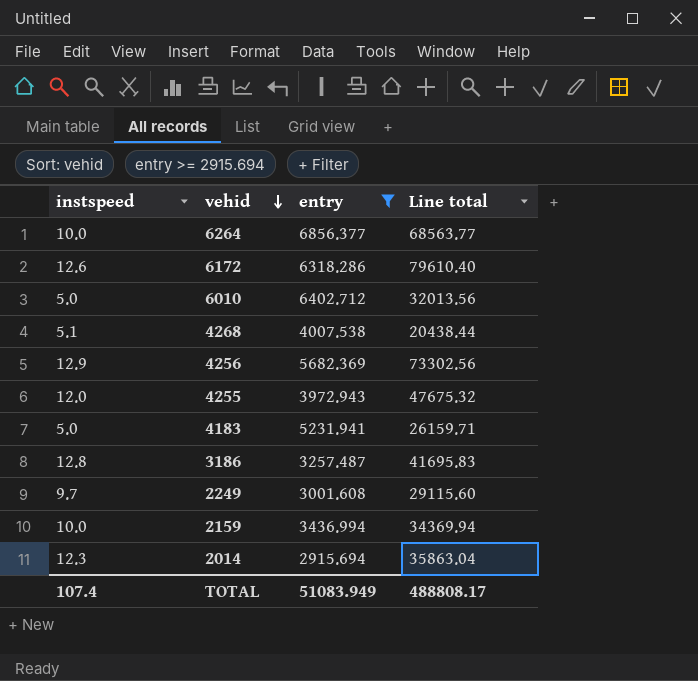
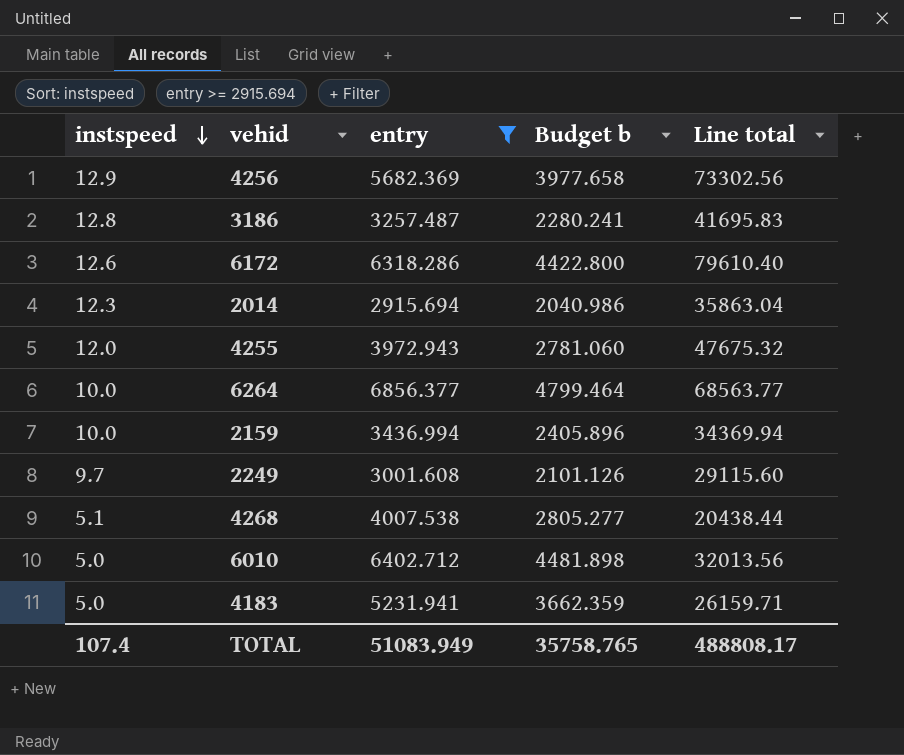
row order: vehid descending -> instspeed descending
column Budget b | formula: none -> [entry] * 0.7

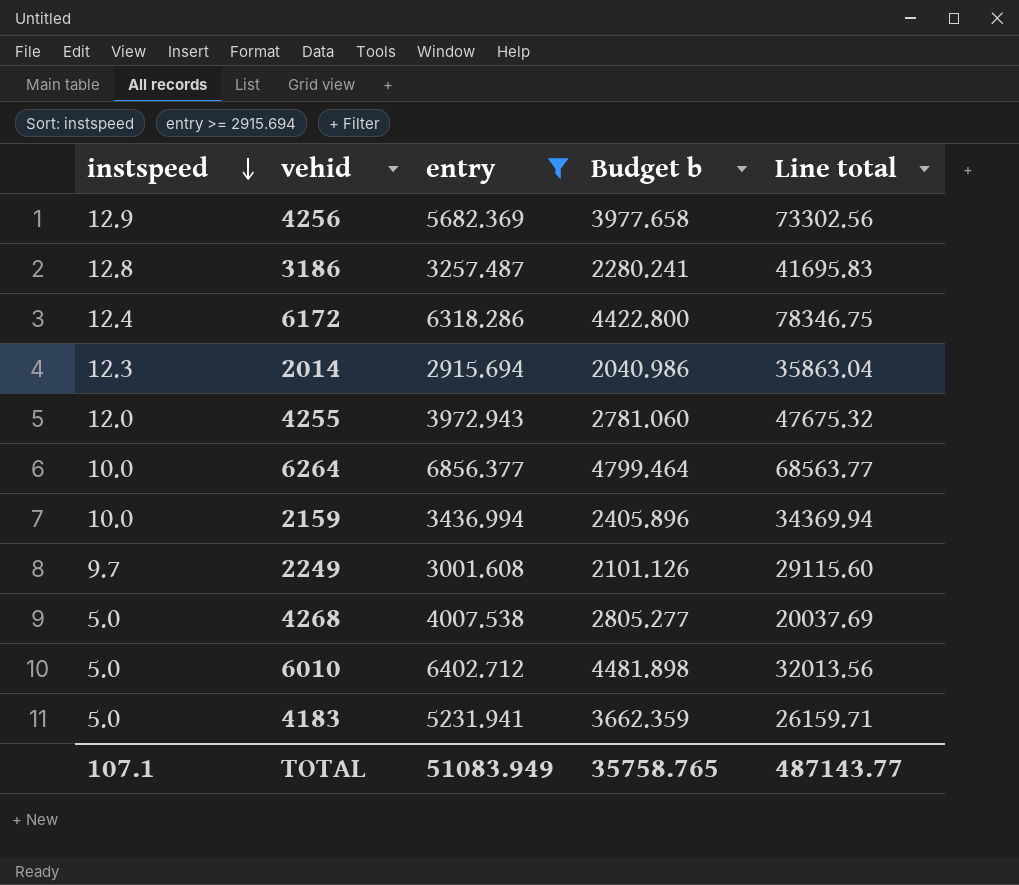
6172 | instspeed: 12.6 -> 12.4
6172 | Line total: 79610.40 -> 78346.75
4268 | instspeed: 5.1 -> 5.0
4268 | Line total: 20438.44 -> 20037.69
TOTAL | instspeed: 107.4 -> 107.1
TOTAL | Line total: 488808.17 -> 487143.77

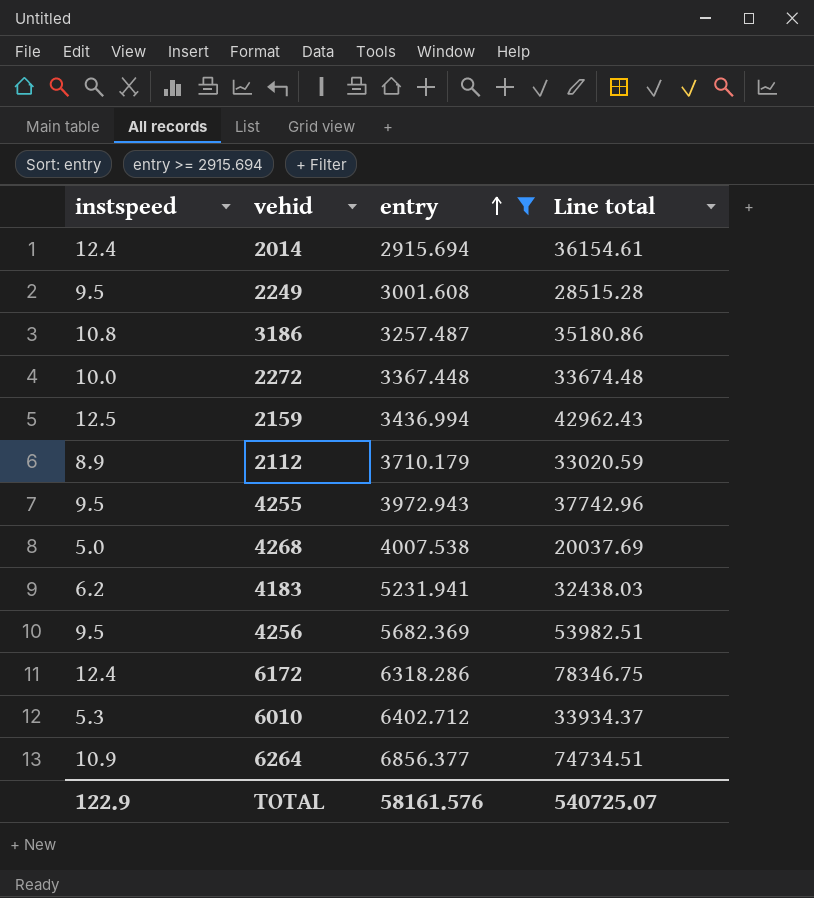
row order: instspeed descending -> entry ascending
column Budget b | formula: [entry] * 0.7 -> none
2014 | instspeed: 12.3 -> 12.4
2014 | Line total: 35863.04 -> 36154.61
2249 | instspeed: 9.7 -> 9.5
2249 | Line total: 29115.60 -> 28515.28
3186 | instspeed: 12.8 -> 10.8
3186 | Line total: 41695.83 -> 35180.86
row 2272: none -> 10.0 | 3367.448 | 33674.48
2159 | instspeed: 10.0 -> 12.5
2159 | Line total: 34369.94 -> 42962.43
row 2112: none -> 8.9 | 3710.179 | 33020.59
4255 | instspeed: 12.0 -> 9.5
4255 | Line total: 47675.32 -> 37742.96
4183 | instspeed: 5.0 -> 6.2
4183 | Line total: 26159.71 -> 32438.03
4256 | instspeed: 12.9 -> 9.5
4256 | Line total: 73302.56 -> 53982.51
6010 | instspeed: 5.0 -> 5.3
6010 | Line total: 32013.56 -> 33934.37
6264 | instspeed: 10.0 -> 10.9
6264 | Line total: 68563.77 -> 74734.51
TOTAL | instspeed: 107.1 -> 122.9
TOTAL | entry: 51083.949 -> 58161.576
TOTAL | Line total: 487143.77 -> 540725.07

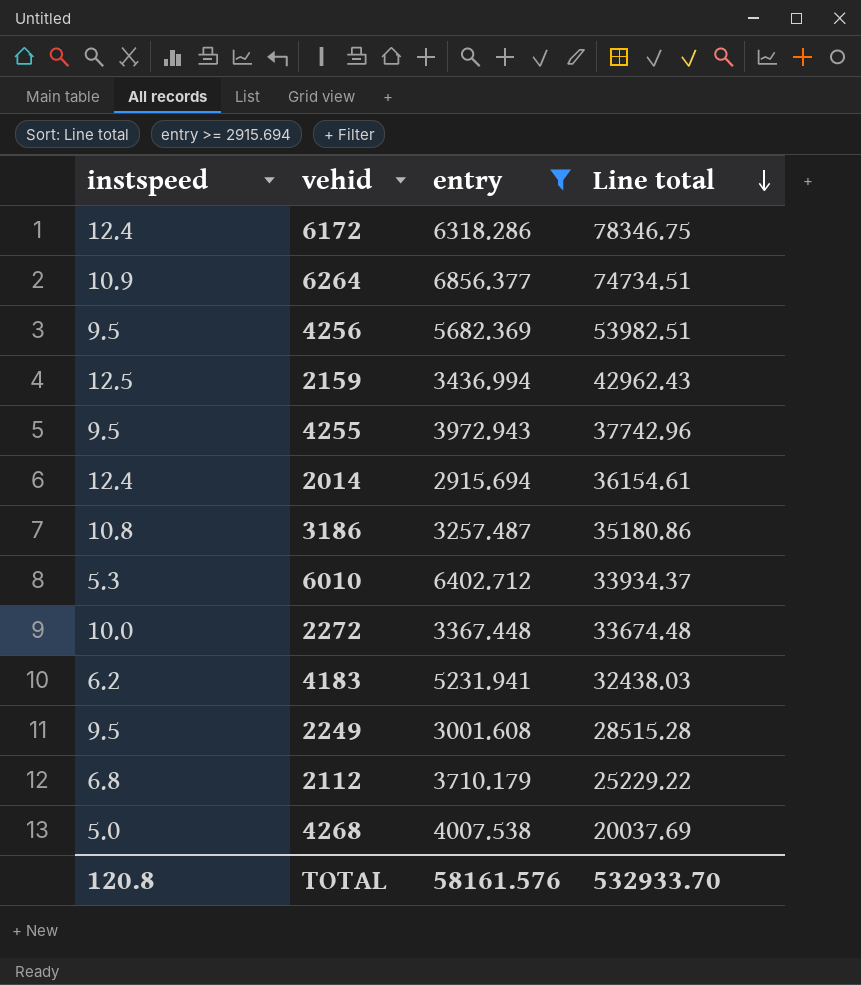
row order: entry ascending -> Line total descending
2112 | instspeed: 8.9 -> 6.8
2112 | Line total: 33020.59 -> 25229.22
TOTAL | instspeed: 122.9 -> 120.8
TOTAL | Line total: 540725.07 -> 532933.70

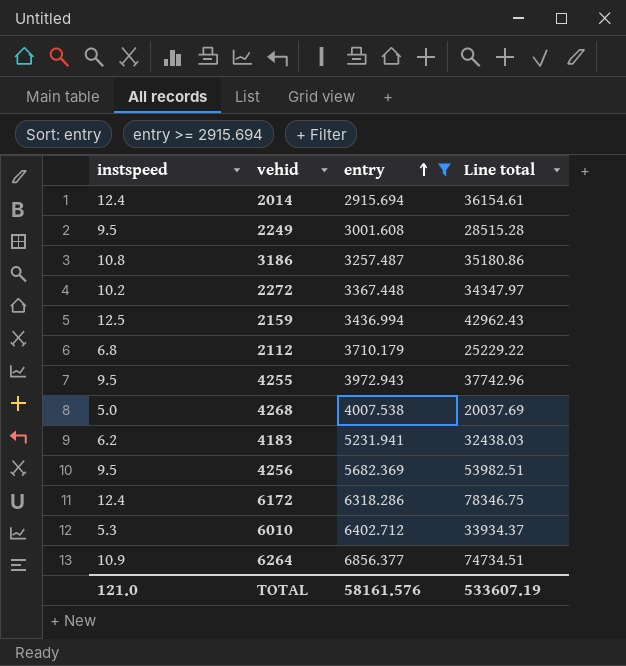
row order: Line total descending -> entry ascending
2272 | instspeed: 10.0 -> 10.2
2272 | Line total: 33674.48 -> 34347.97
TOTAL | instspeed: 120.8 -> 121.0
TOTAL | Line total: 532933.70 -> 533607.19

